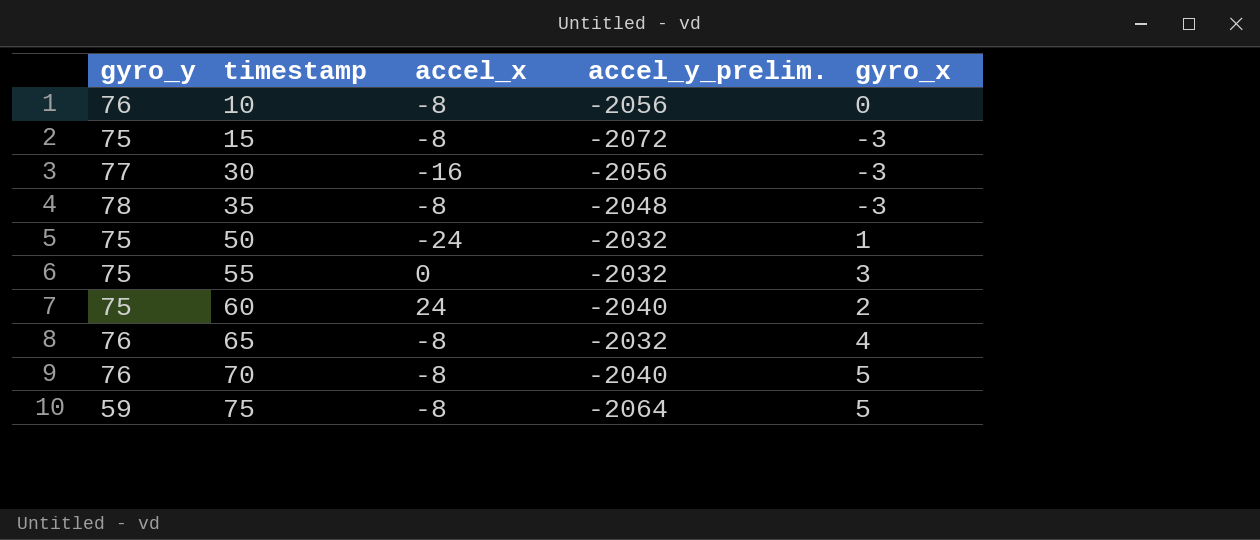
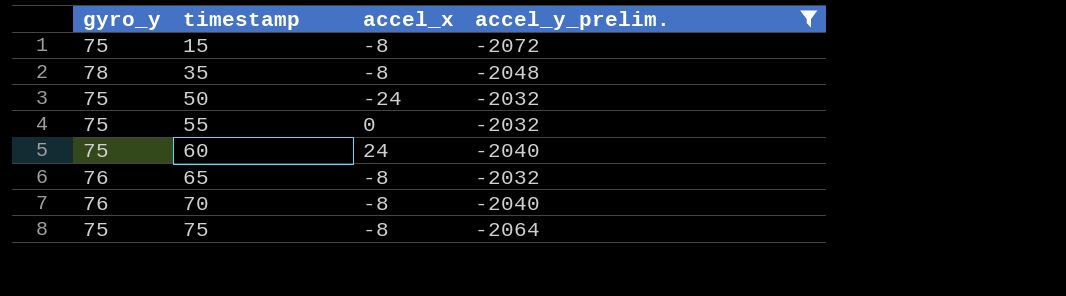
filter: none -> accel_y_prelim. != -2056
column gyro_x | position: 5 -> none
75 | gyro_y: 59 -> 75

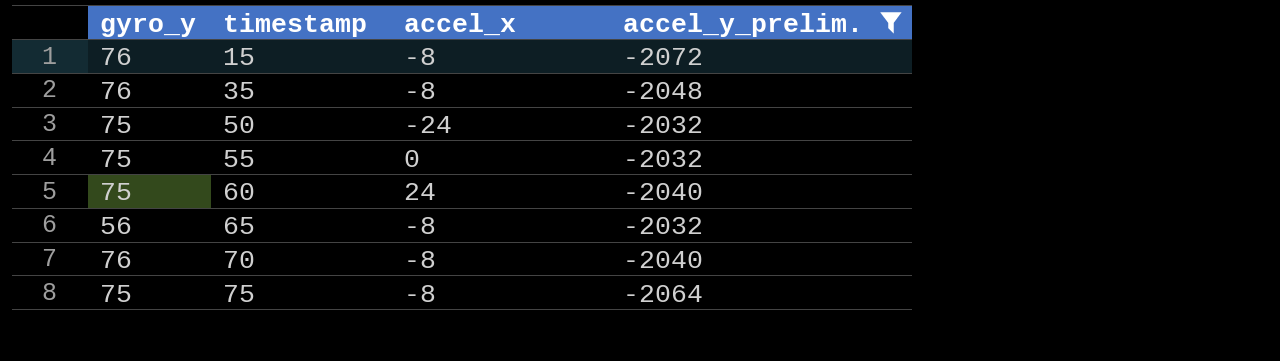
15 | gyro_y: 75 -> 76
35 | gyro_y: 78 -> 76
65 | gyro_y: 76 -> 56

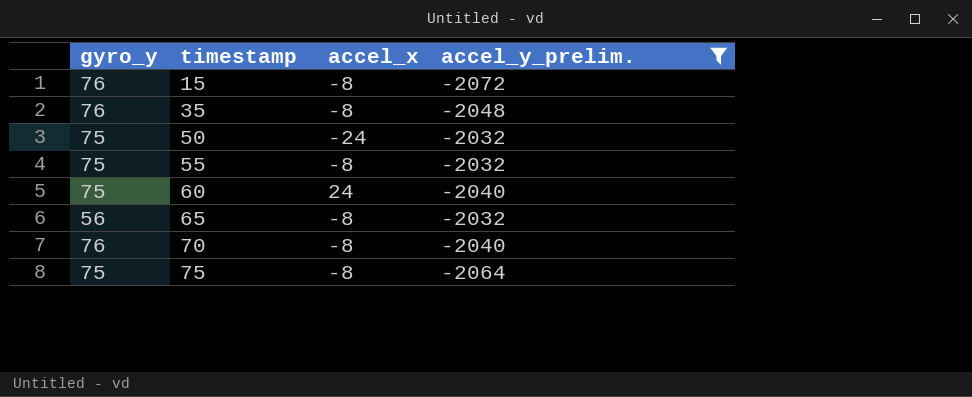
55 | accel_x: 0 -> -8

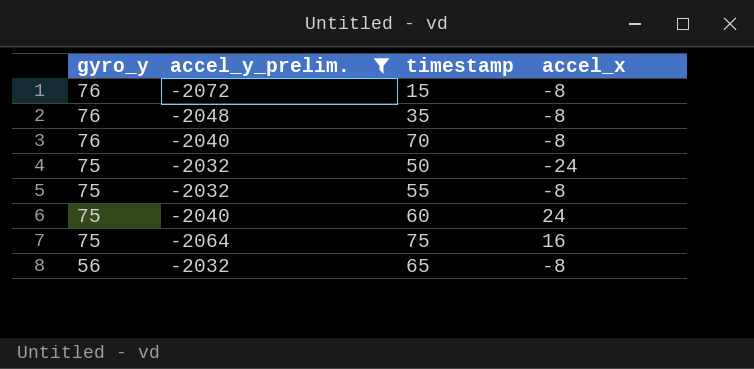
row order: timestamp ascending -> gyro_y descending
column accel_y_prelim. | position: 4 -> 2
75 | accel_x: -8 -> 16

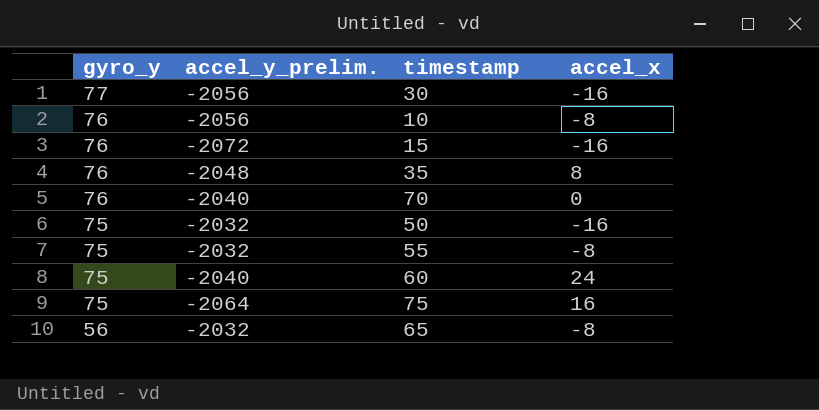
filter: accel_y_prelim. != -2056 -> none
15 | accel_x: -8 -> -16
35 | accel_x: -8 -> 8
70 | accel_x: -8 -> 0
50 | accel_x: -24 -> -16

